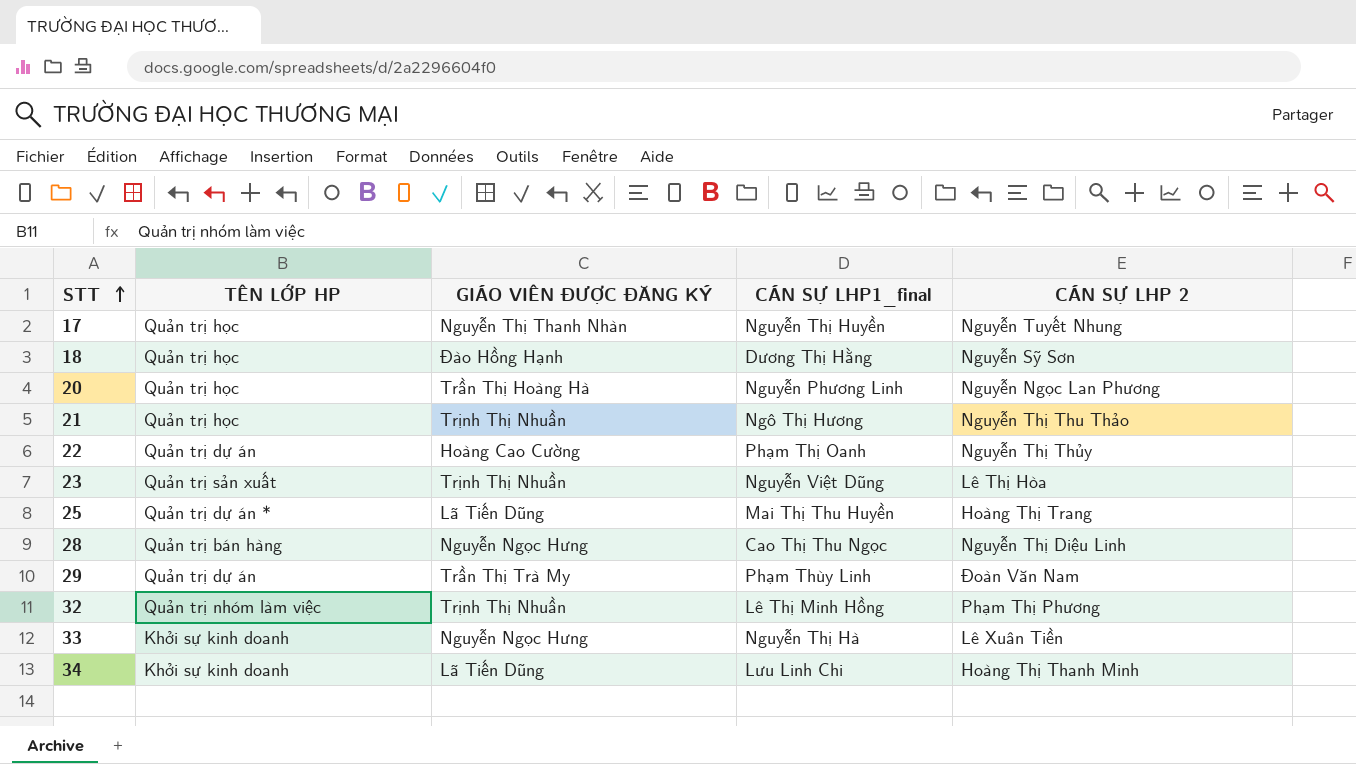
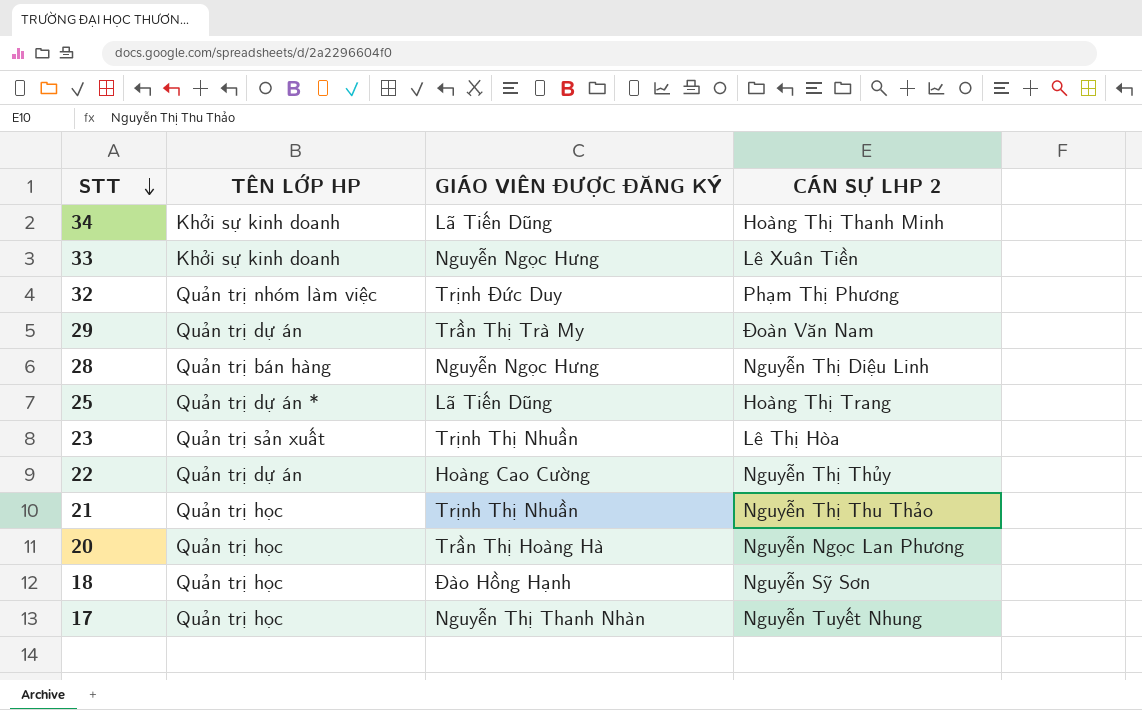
row order: STT ascending -> STT descending
column CÁN SỰ LHP1_final | position: 4 -> none
32 | GIÁO VIÊN ĐƯỢC ĐĂNG KÝ: Trịnh Thị Nhuần -> Trịnh Đức Duy

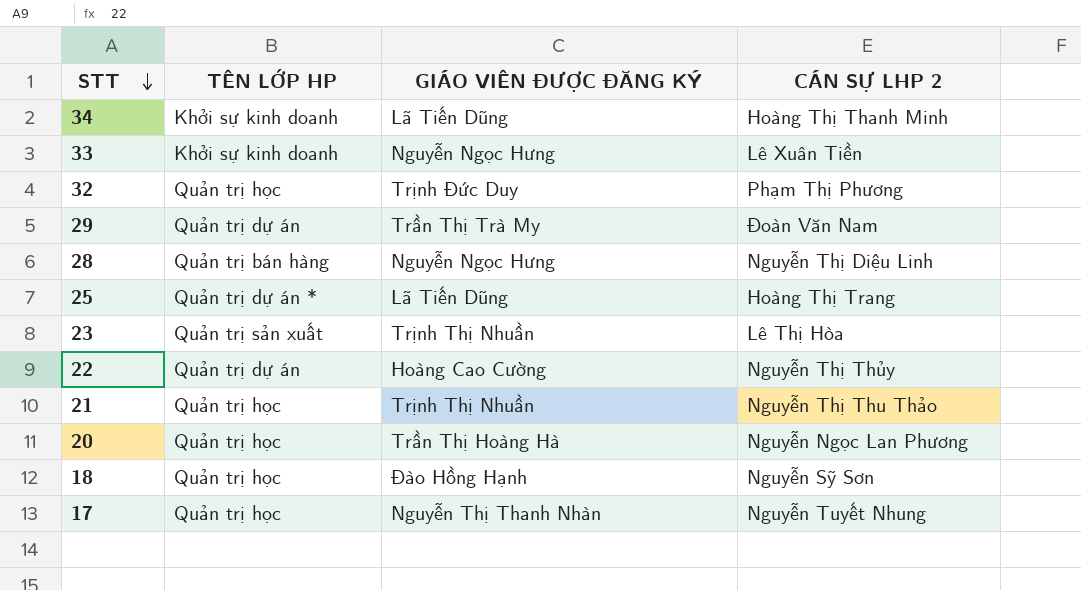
32 | TÊN LỚP HP: Quản trị nhóm làm việc -> Quản trị học

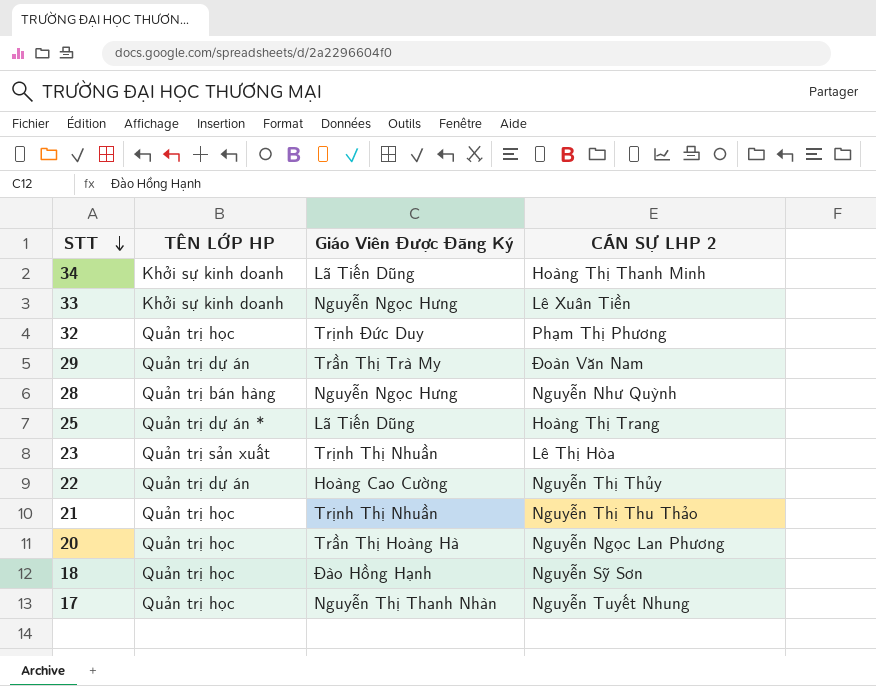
column name: GIÁO VIÊN ĐƯỢC ĐĂNG KÝ -> Giáo Viên Được Đăng Ký
28 | CÁN SỰ LHP 2: Nguyễn Thị Diệu Linh -> Nguyễn Như Quỳnh

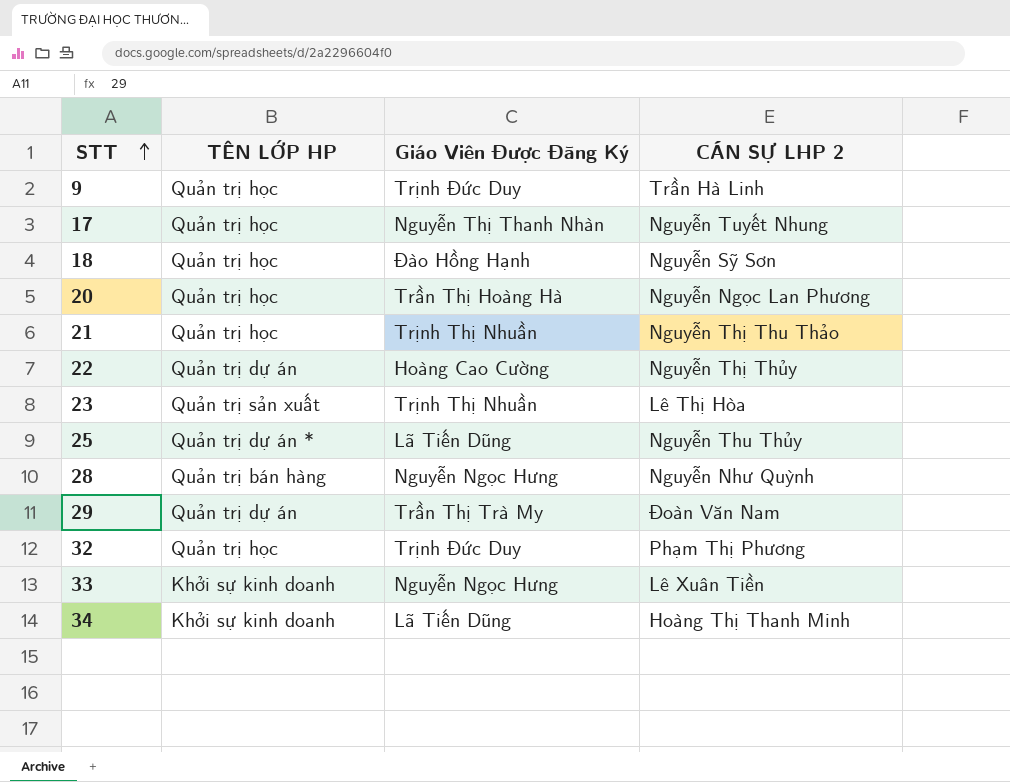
row order: STT descending -> STT ascending
row 9: none -> Quản trị học | Trịnh Đức Duy | Trần Hà Linh
25 | CÁN SỰ LHP 2: Hoàng Thị Trang -> Nguyễn Thu Thủy

